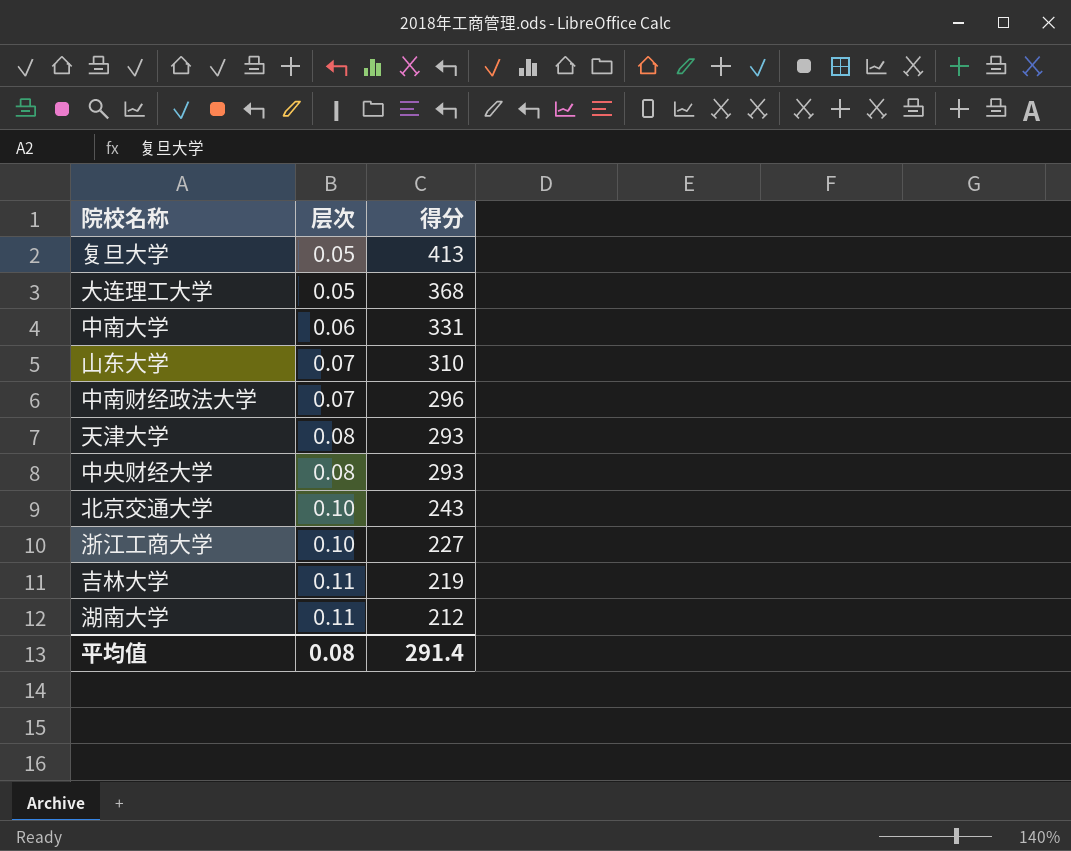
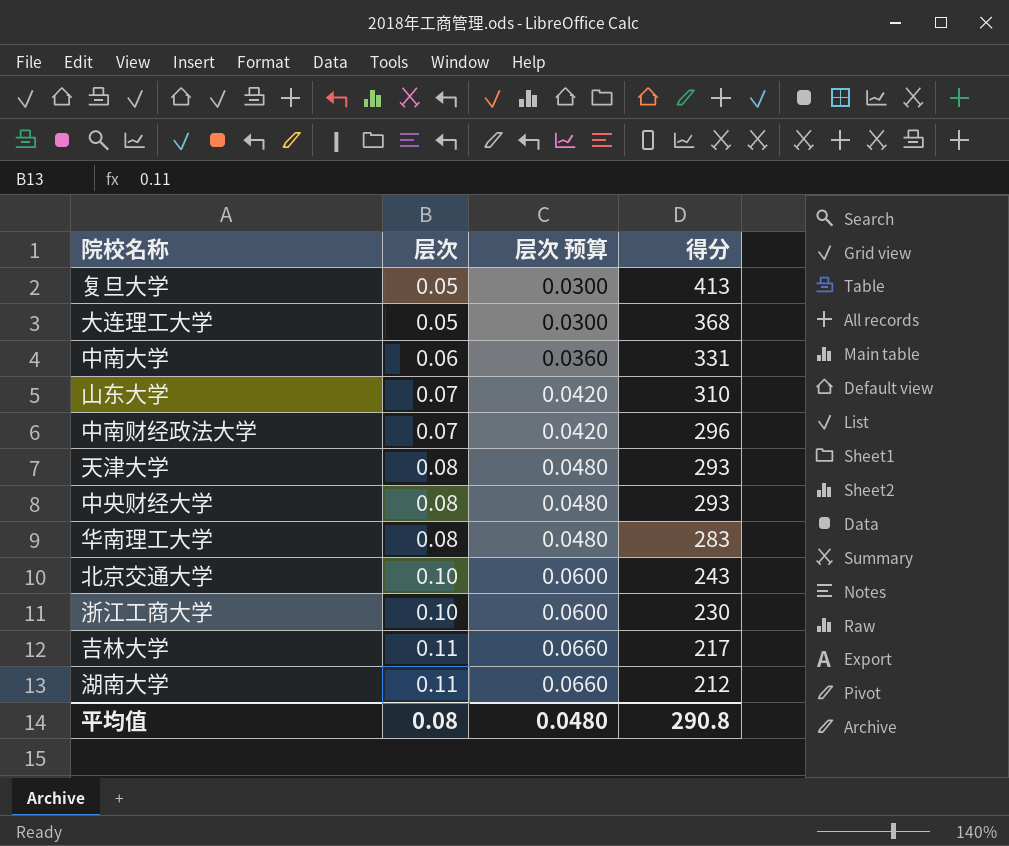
column 层次 预算 | formula: none -> [层次] * 0.6
row 华南理工大学: none -> 0.08 | 0.0480 | 283
浙江工商大学 | 得分: 227 -> 230
吉林大学 | 得分: 219 -> 217
平均值 | 得分: 291.4 -> 290.8

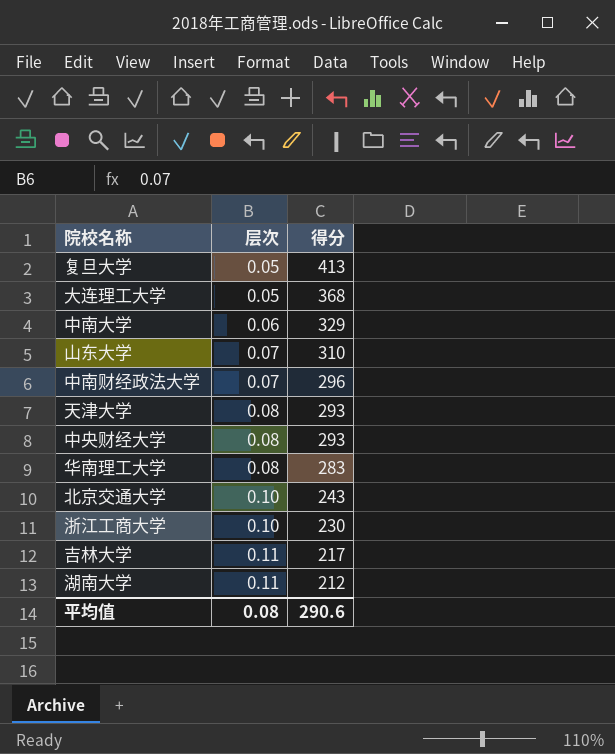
column 层次 预算 | formula: [层次] * 0.6 -> none
中南大学 | 得分: 331 -> 329
平均值 | 得分: 290.8 -> 290.6

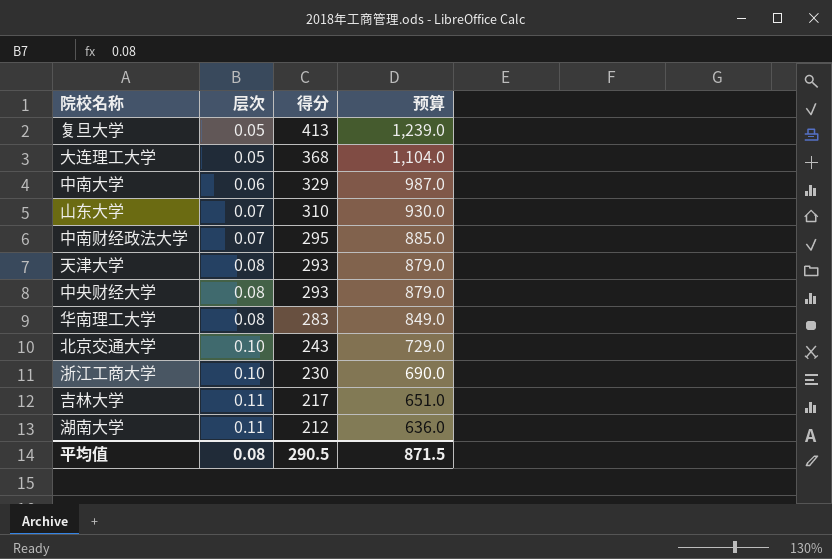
column 预算 | formula: none -> [得分] * 3
中南财经政法大学 | 得分: 296 -> 295
平均值 | 得分: 290.6 -> 290.5

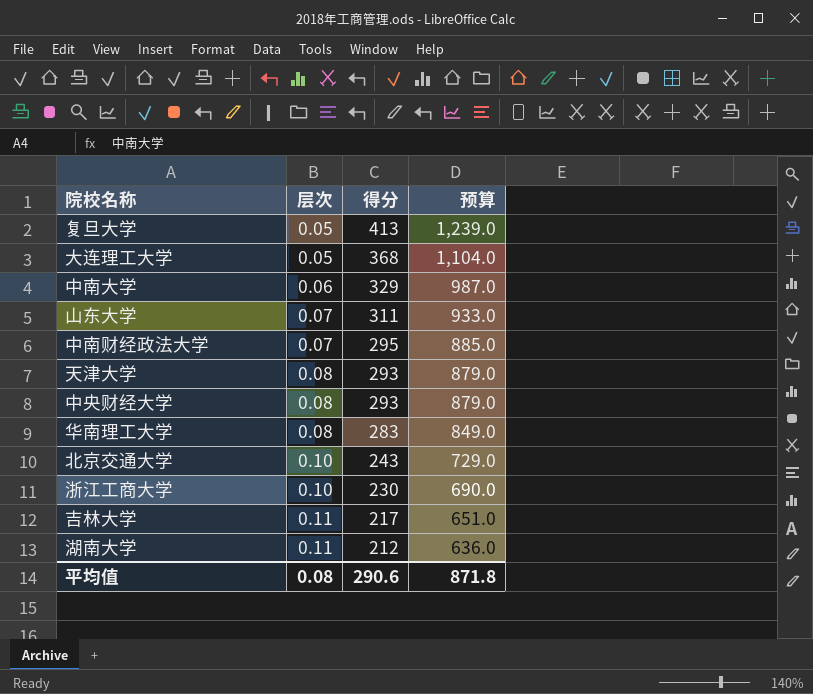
山东大学 | 得分: 310 -> 311
山东大学 | 预算: 930.0 -> 933.0
平均值 | 得分: 290.5 -> 290.6
平均值 | 预算: 871.5 -> 871.8

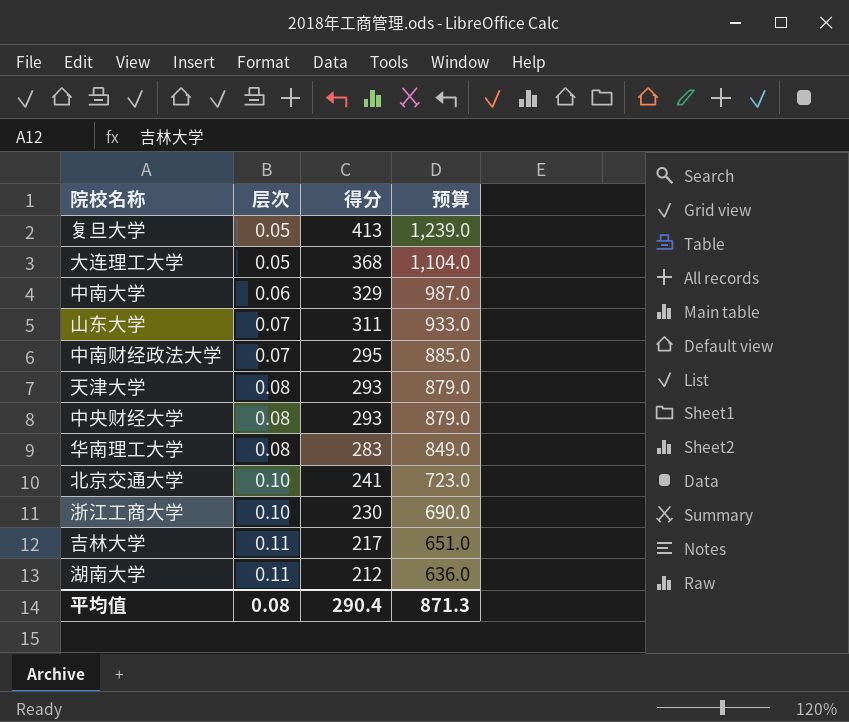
北京交通大学 | 得分: 243 -> 241
北京交通大学 | 预算: 729.0 -> 723.0
平均值 | 得分: 290.6 -> 290.4
平均值 | 预算: 871.8 -> 871.3

